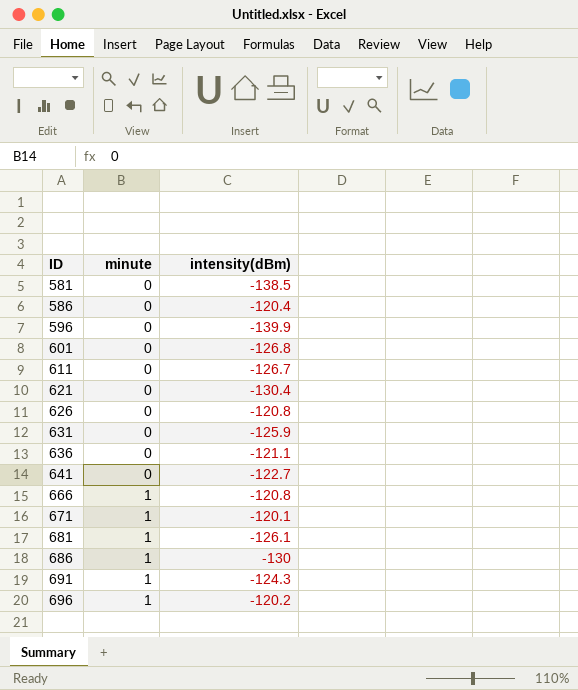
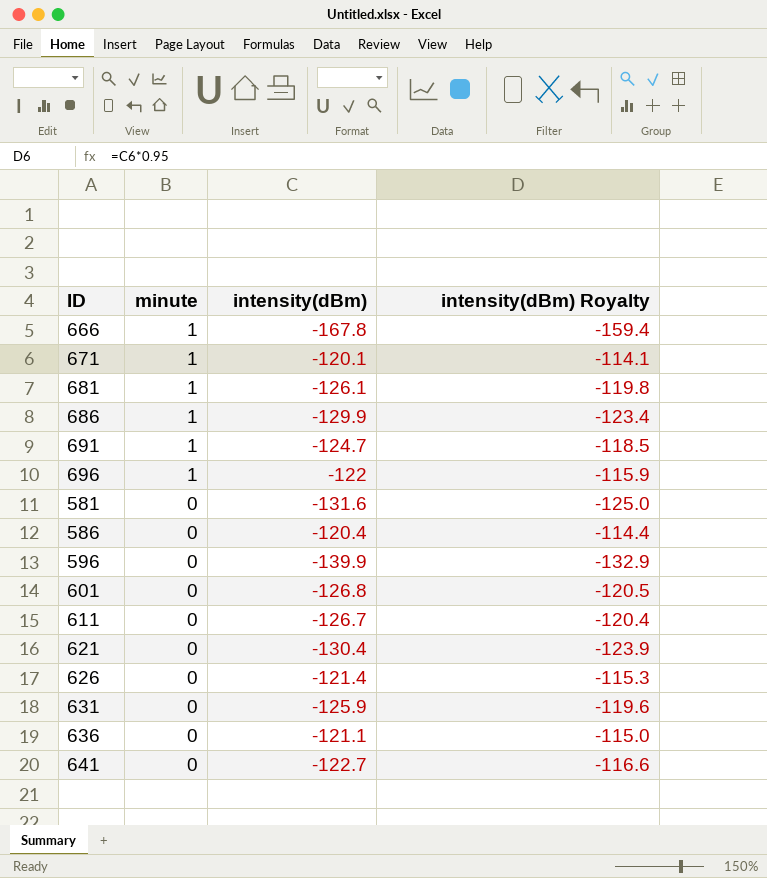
row order: ID ascending -> minute descending
column intensity(dBm) Royalty | formula: none -> [intensity(dBm)] * 0.95
666 | intensity(dBm): -120.8 -> -167.8
686 | intensity(dBm): -130 -> -129.9
691 | intensity(dBm): -124.3 -> -124.7
696 | intensity(dBm): -120.2 -> -122
581 | intensity(dBm): -138.5 -> -131.6
626 | intensity(dBm): -120.8 -> -121.4

